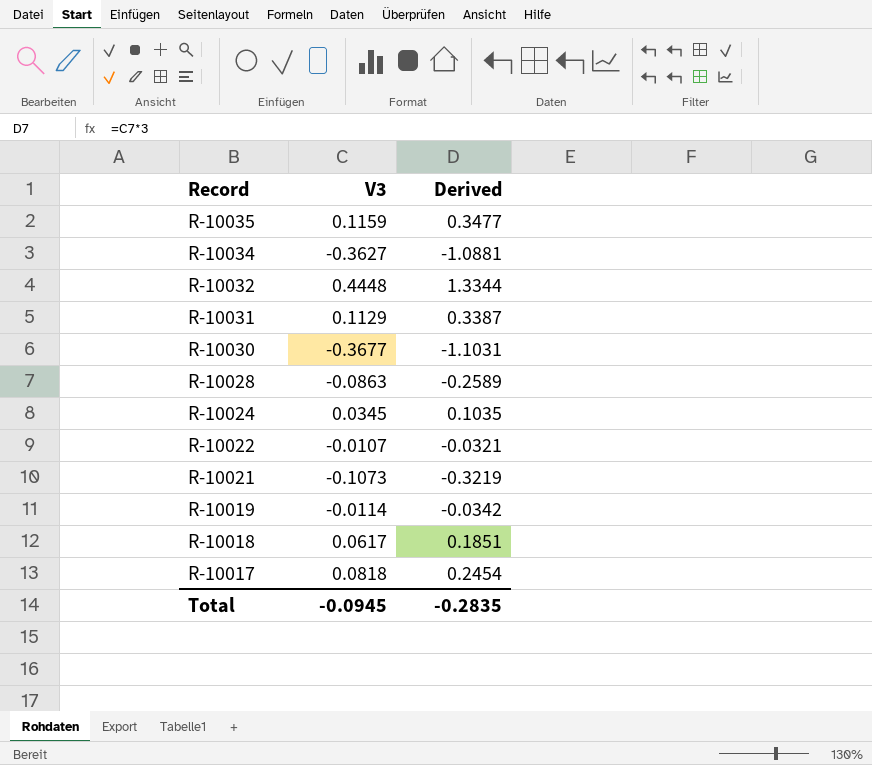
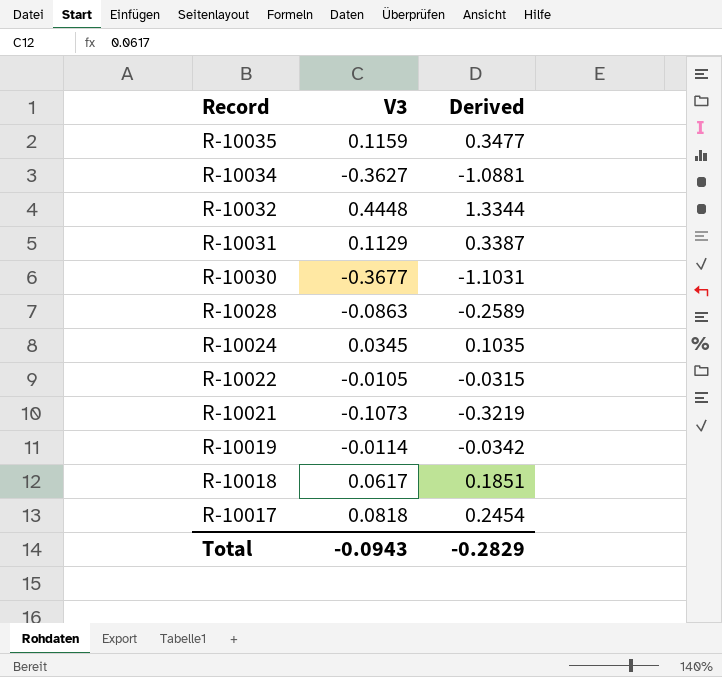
R-10022 | V3: -0.0107 -> -0.0105
R-10022 | Derived: -0.0321 -> -0.0315
Total | V3: -0.0945 -> -0.0943
Total | Derived: -0.2835 -> -0.2829

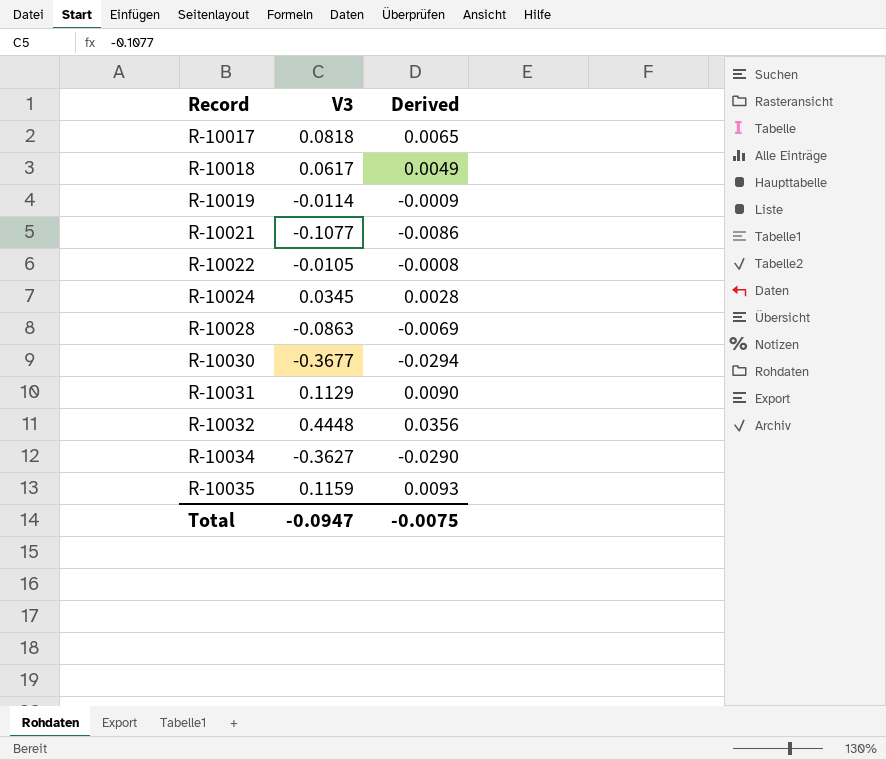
row order: Record descending -> Record ascending
column Derived | formula: [V3] * 3 -> [V3] * 0.08
R-10021 | V3: -0.1073 -> -0.1077
Total | V3: -0.0943 -> -0.0947
Total | Derived: -0.2829 -> -0.0075

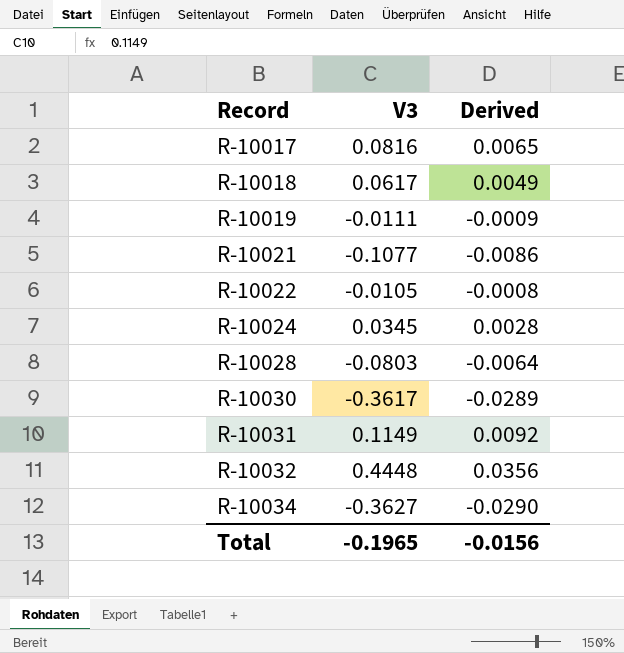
row R-10035: 0.1159 | 0.0093 -> none
R-10017 | V3: 0.0818 -> 0.0816
R-10019 | V3: -0.0114 -> -0.0111
R-10028 | V3: -0.0863 -> -0.0803
R-10028 | Derived: -0.0069 -> -0.0064
R-10030 | V3: -0.3677 -> -0.3617
R-10030 | Derived: -0.0294 -> -0.0289
R-10031 | V3: 0.1129 -> 0.1149
R-10031 | Derived: 0.0090 -> 0.0092
Total | V3: -0.0947 -> -0.1965
Total | Derived: -0.0075 -> -0.0156

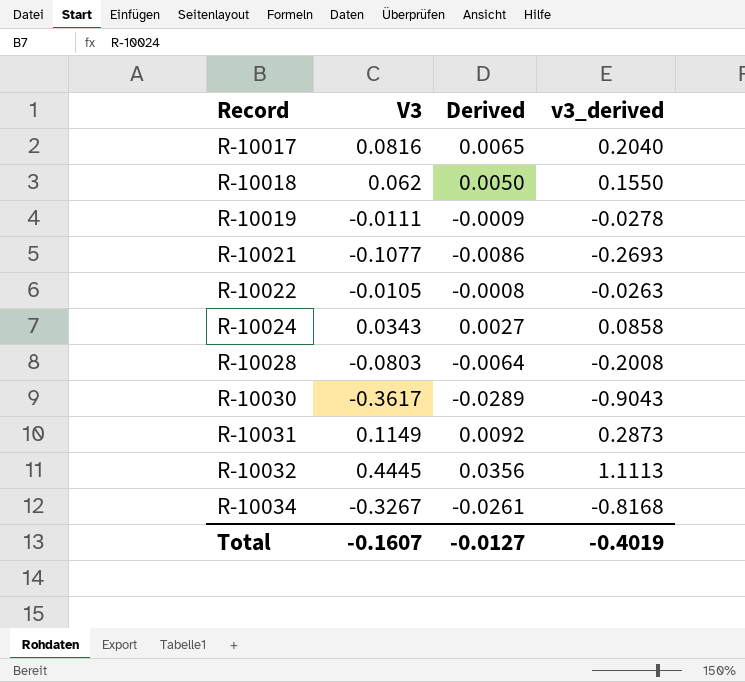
column v3_derived | formula: none -> [V3] * 2.5
R-10018 | V3: 0.0617 -> 0.062
R-10018 | Derived: 0.0049 -> 0.0050
R-10024 | V3: 0.0345 -> 0.0343
R-10024 | Derived: 0.0028 -> 0.0027
R-10032 | V3: 0.4448 -> 0.4445
R-10034 | V3: -0.3627 -> -0.3267
R-10034 | Derived: -0.0290 -> -0.0261
Total | V3: -0.1965 -> -0.1607
Total | Derived: -0.0156 -> -0.0127

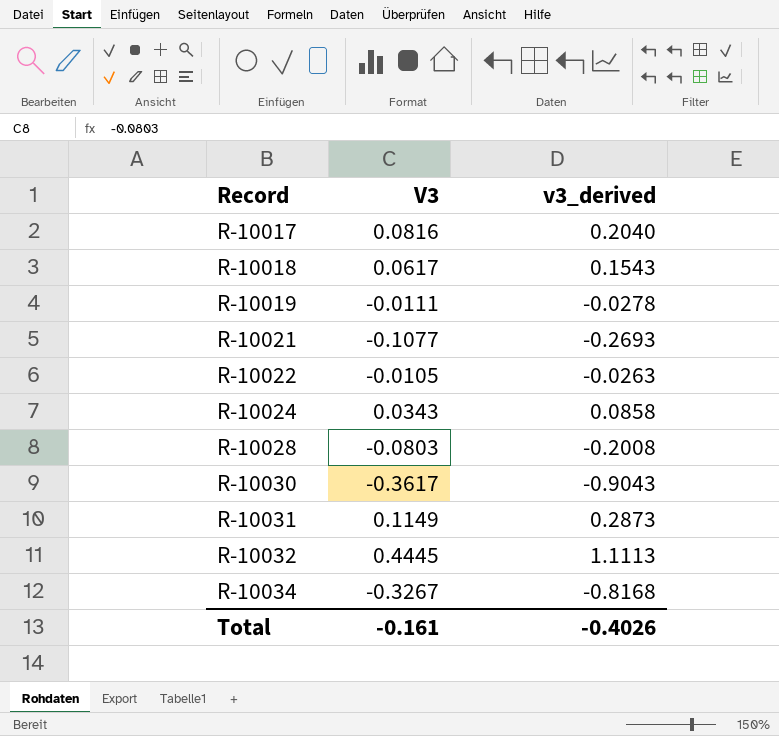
column Derived | formula: [V3] * 0.08 -> none
R-10018 | V3: 0.062 -> 0.0617
R-10018 | v3_derived: 0.1550 -> 0.1543
Total | V3: -0.1607 -> -0.161
Total | v3_derived: -0.4019 -> -0.4026

